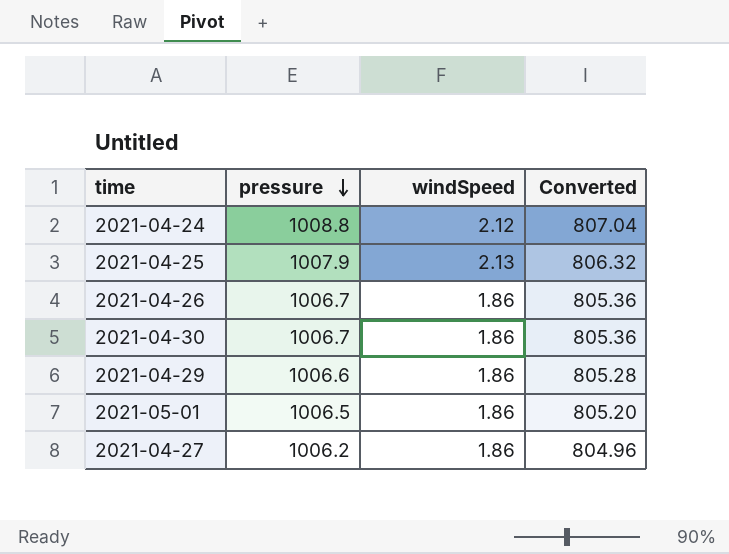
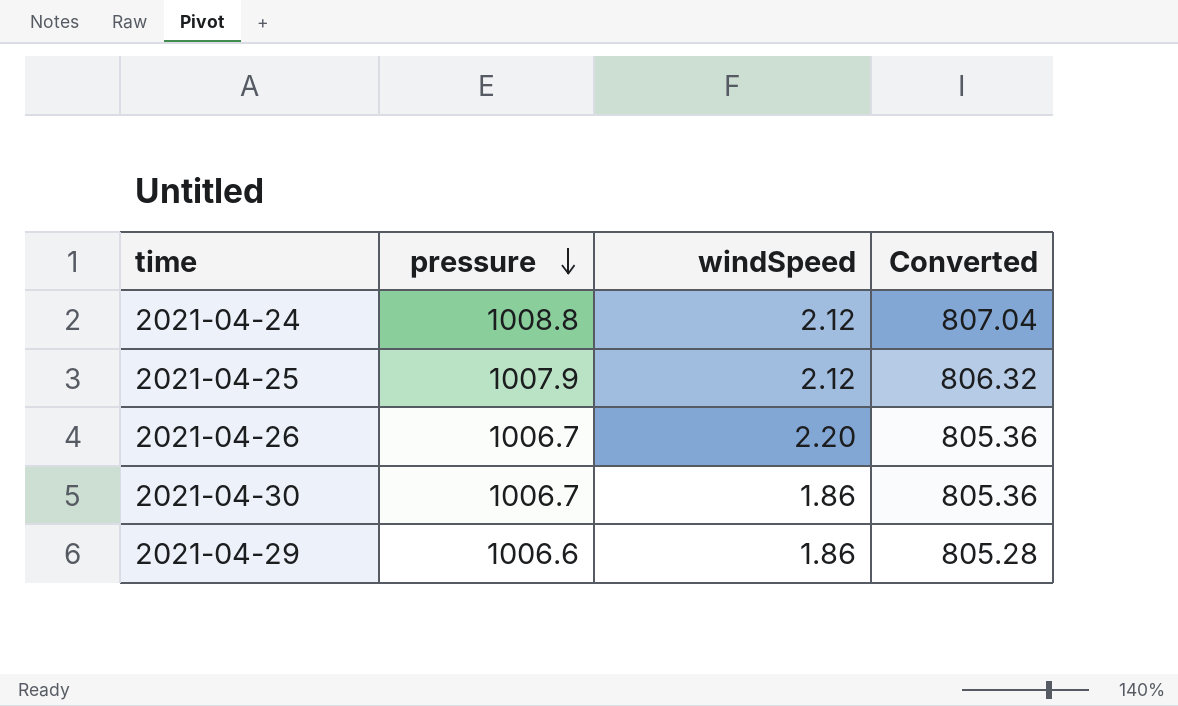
row 2021-05-01: 1006.5 | 1.86 | 805.20 -> none
row 2021-04-27: 1006.2 | 1.86 | 804.96 -> none
2021-04-25 | windSpeed: 2.13 -> 2.12
2021-04-26 | windSpeed: 1.86 -> 2.20

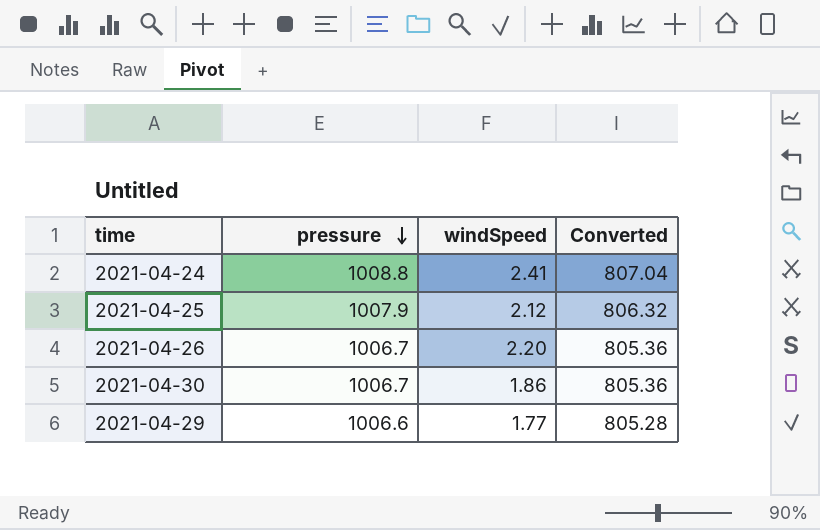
2021-04-24 | windSpeed: 2.12 -> 2.41
2021-04-29 | windSpeed: 1.86 -> 1.77

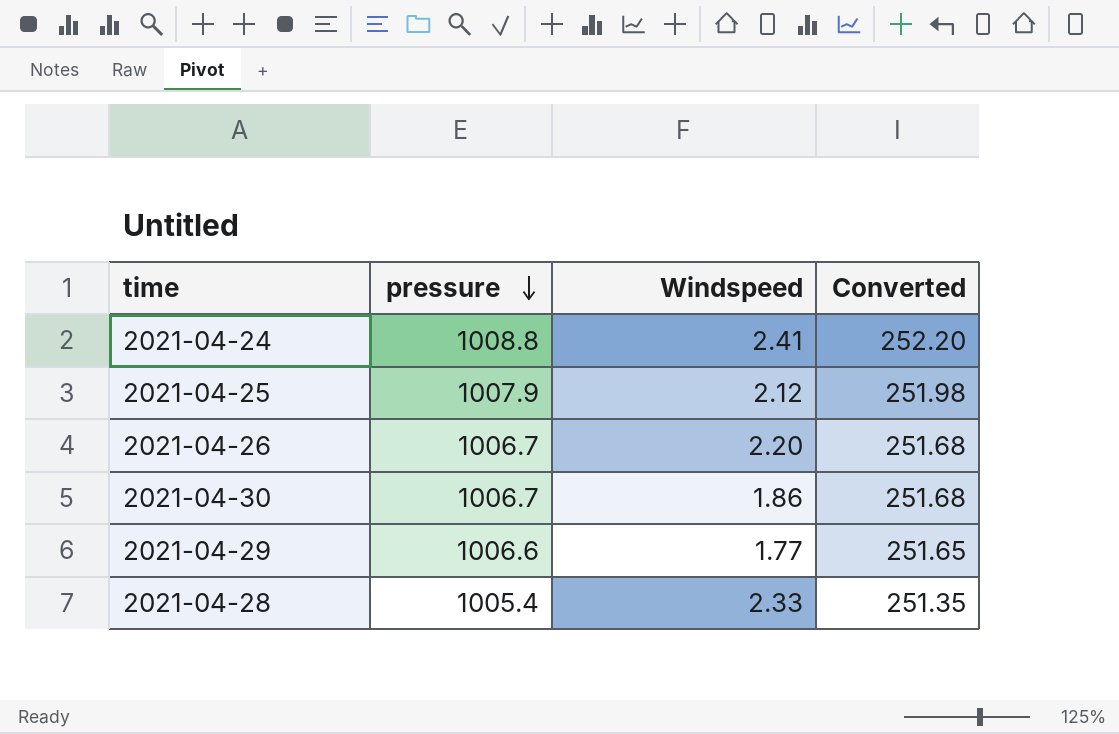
column name: windSpeed -> Windspeed
column Converted | formula: [pressure] * 0.8 -> [pressure] * 0.25
row 2021-04-28: none -> 1005.4 | 2.33 | 251.35

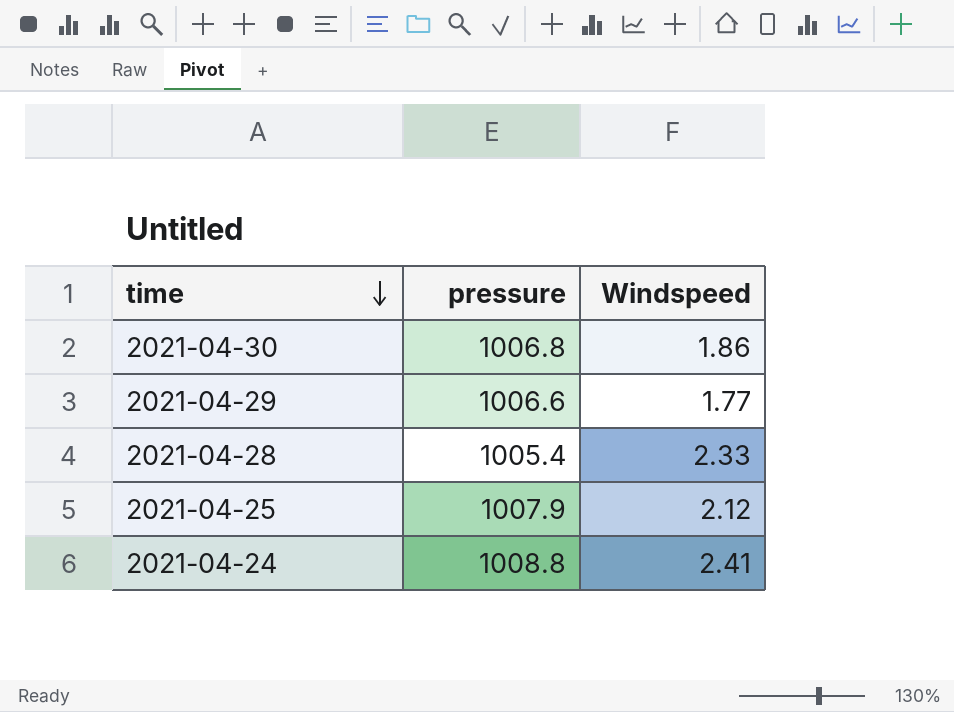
row order: pressure descending -> time descending
column Converted | formula: [pressure] * 0.25 -> none
row 2021-04-26: 1006.7 | 2.20 | 251.68 -> none
2021-04-30 | pressure: 1006.7 -> 1006.8

